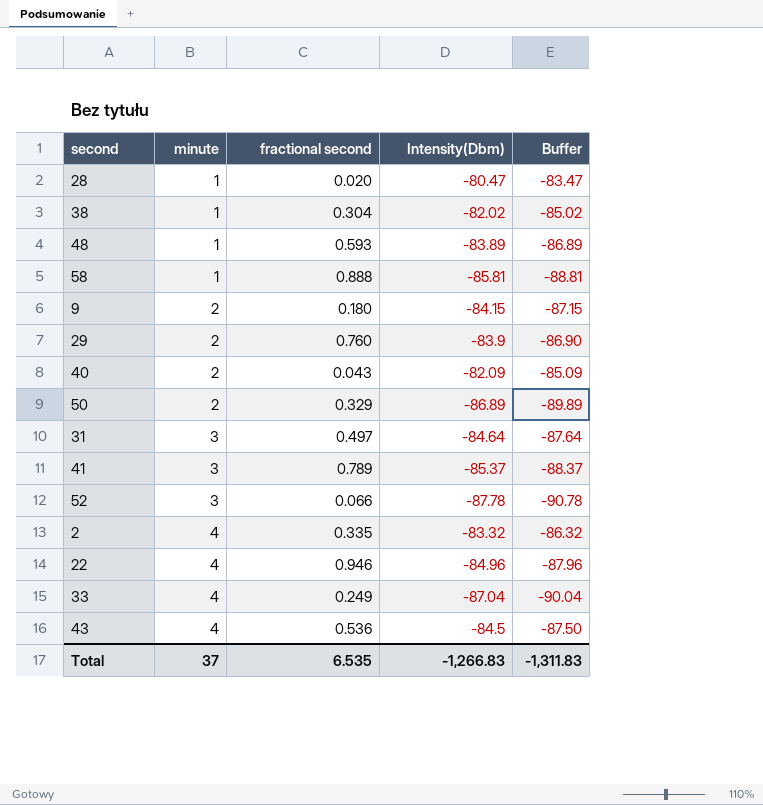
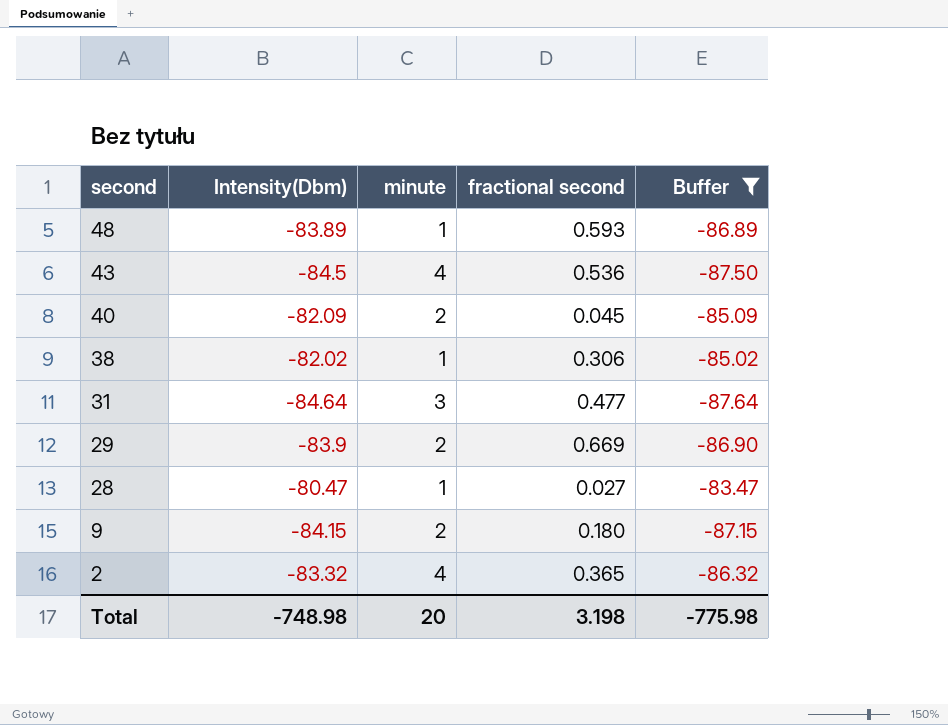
filter: none -> Buffer >= -87.64
row order: minute ascending -> second descending
column Intensity(Dbm) | position: 4 -> 2
40 | fractional second: 0.043 -> 0.045
38 | fractional second: 0.304 -> 0.306
31 | fractional second: 0.497 -> 0.477
29 | fractional second: 0.760 -> 0.669
28 | fractional second: 0.020 -> 0.027
2 | fractional second: 0.335 -> 0.365
Total | Intensity(Dbm): -1,266.83 -> -748.98
Total | minute: 37 -> 20
Total | fractional second: 6.535 -> 3.198
Total | Buffer: -1,311.83 -> -775.98

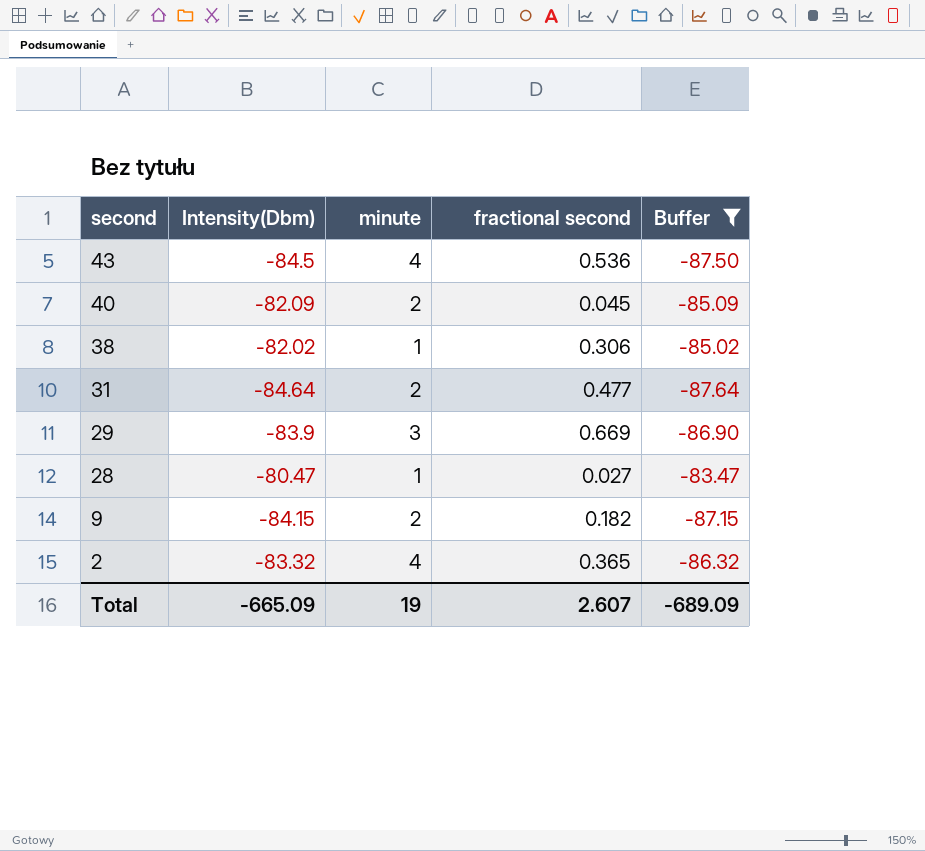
row 48: -83.89 | 1 | 0.593 | -86.89 -> none
31 | minute: 3 -> 2
29 | minute: 2 -> 3
9 | fractional second: 0.180 -> 0.182
Total | Intensity(Dbm): -748.98 -> -665.09
Total | minute: 20 -> 19
Total | fractional second: 3.198 -> 2.607
Total | Buffer: -775.98 -> -689.09

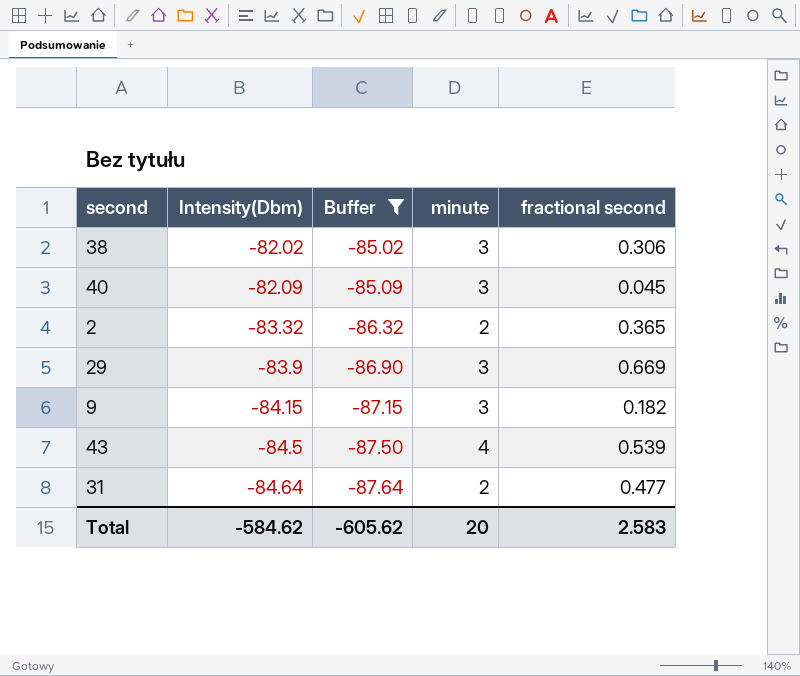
row order: second descending -> Intensity(Dbm) descending
column Buffer | position: 5 -> 3
row 28: -80.47 | 1 | 0.027 | -83.47 -> none
38 | minute: 1 -> 3
40 | minute: 2 -> 3
2 | minute: 4 -> 2
9 | minute: 2 -> 3
43 | fractional second: 0.536 -> 0.539
Total | Intensity(Dbm): -665.09 -> -584.62
Total | Buffer: -689.09 -> -605.62
Total | minute: 19 -> 20
Total | fractional second: 2.607 -> 2.583

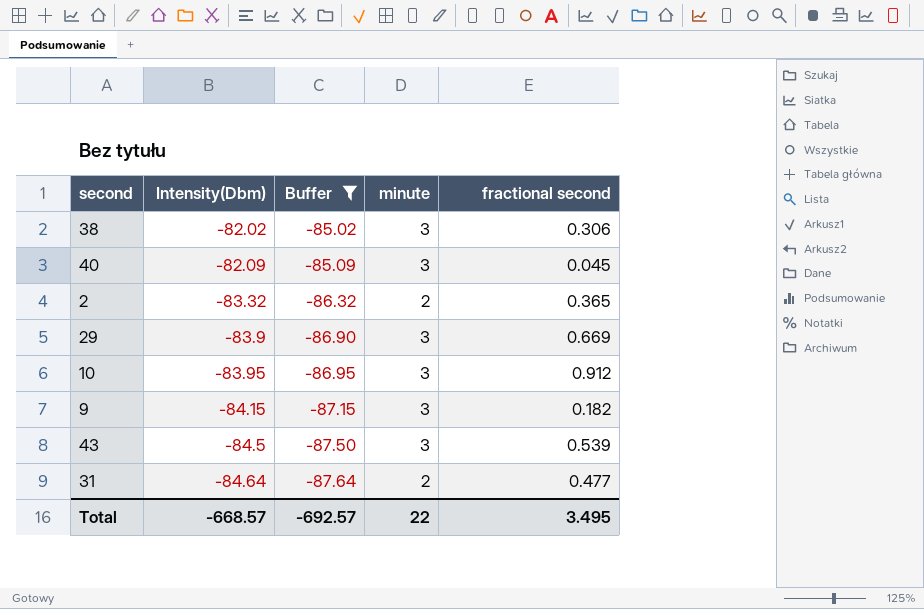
row 10: none -> -83.95 | -86.95 | 3 | 0.912
43 | minute: 4 -> 3
Total | Intensity(Dbm): -584.62 -> -668.57
Total | Buffer: -605.62 -> -692.57
Total | minute: 20 -> 22
Total | fractional second: 2.583 -> 3.495

